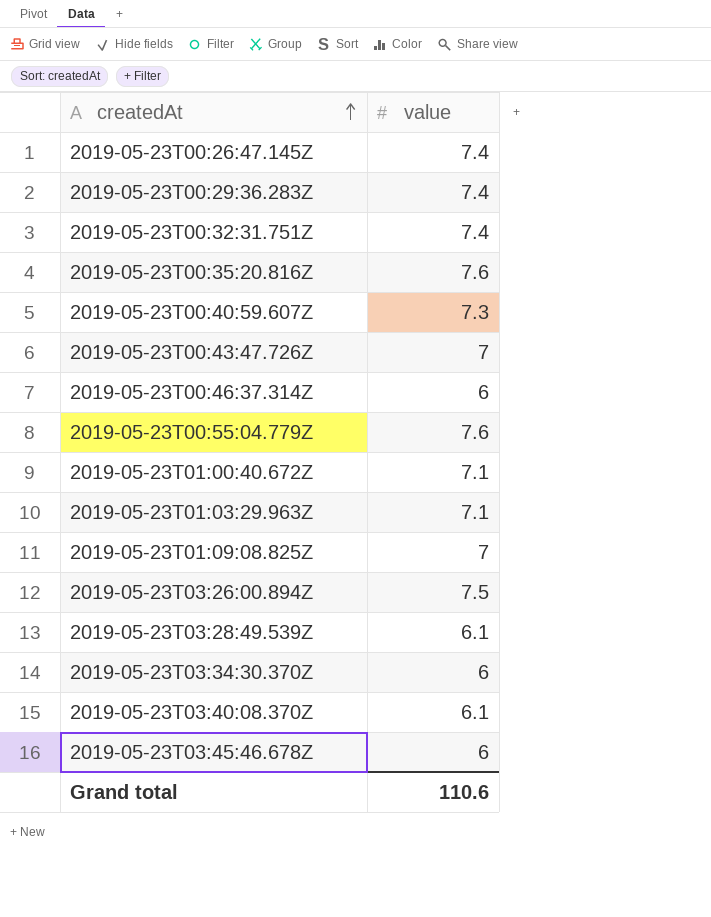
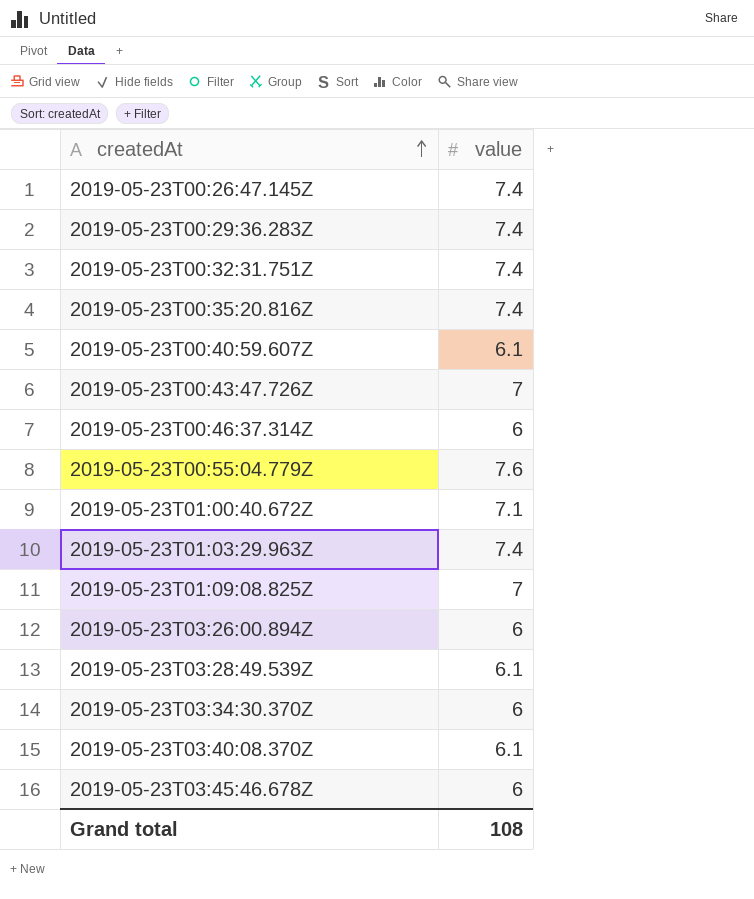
2019-05-23T00:35:20.816Z | value: 7.6 -> 7.4
2019-05-23T00:40:59.607Z | value: 7.3 -> 6.1
2019-05-23T01:03:29.963Z | value: 7.1 -> 7.4
2019-05-23T03:26:00.894Z | value: 7.5 -> 6
Grand total | value: 110.6 -> 108

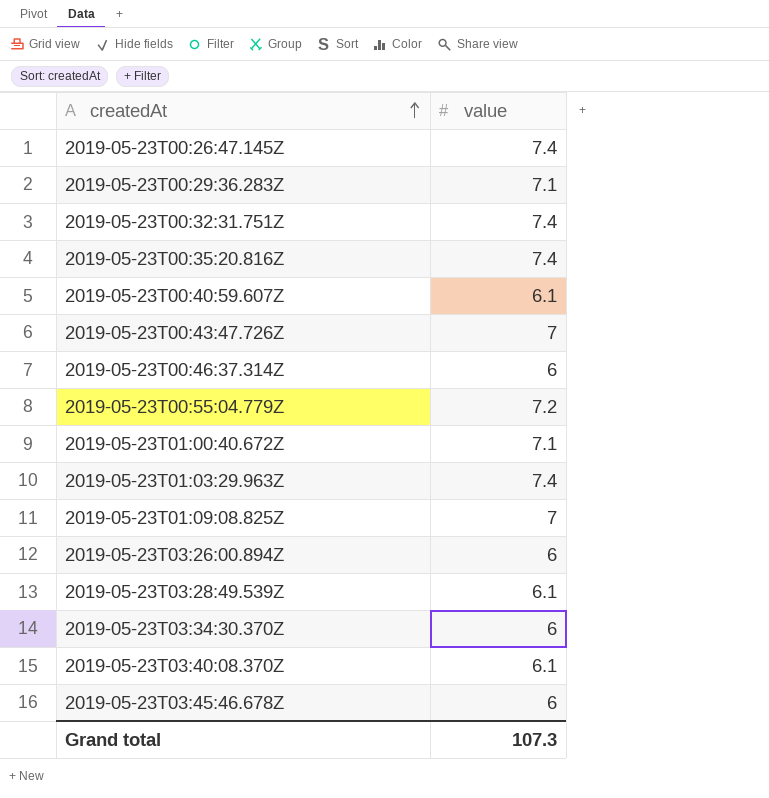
2019-05-23T00:29:36.283Z | value: 7.4 -> 7.1
2019-05-23T00:55:04.779Z | value: 7.6 -> 7.2
Grand total | value: 108 -> 107.3

